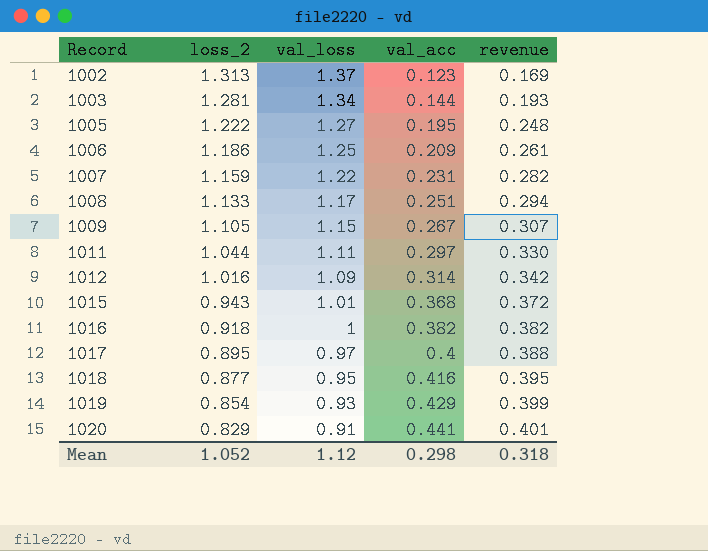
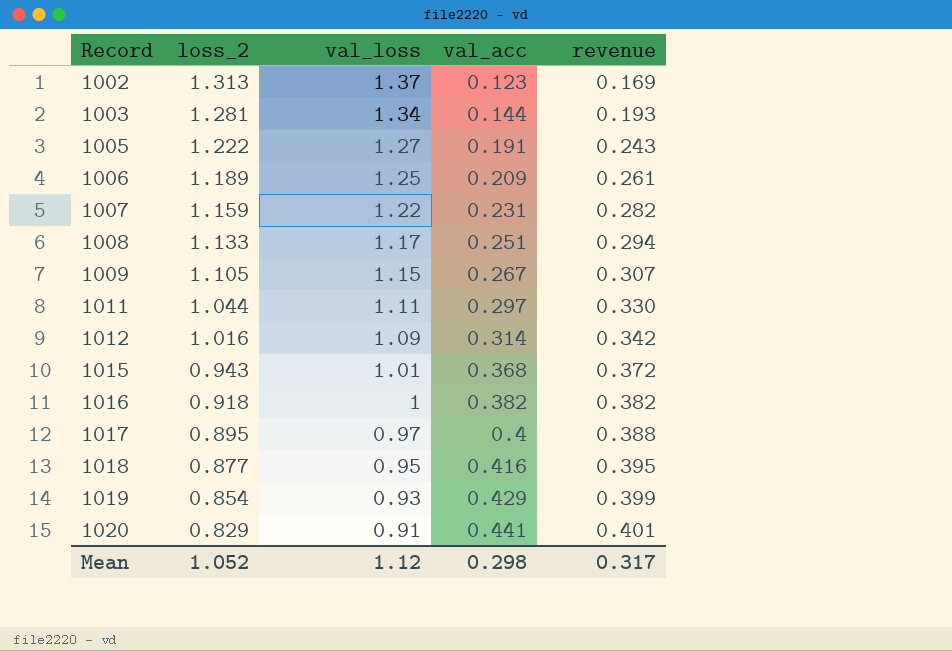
1005 | val_acc: 0.195 -> 0.191
1005 | revenue: 0.248 -> 0.243
1006 | loss_2: 1.186 -> 1.189
Mean | revenue: 0.318 -> 0.317

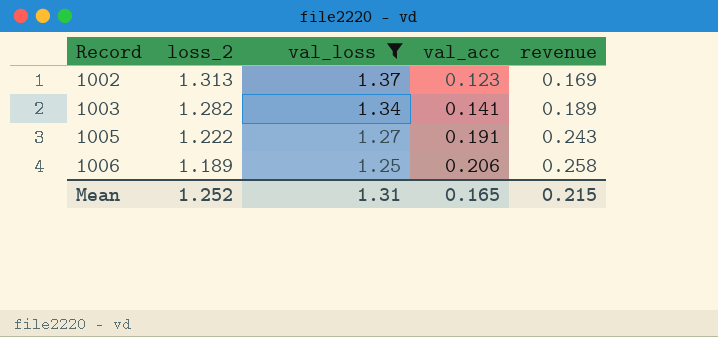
filter: none -> val_loss >= 1.25
1003 | loss_2: 1.281 -> 1.282
1003 | val_acc: 0.144 -> 0.141
1003 | revenue: 0.193 -> 0.189
1006 | val_acc: 0.209 -> 0.206
1006 | revenue: 0.261 -> 0.258
Mean | loss_2: 1.052 -> 1.252
Mean | val_loss: 1.12 -> 1.31
Mean | val_acc: 0.298 -> 0.165
Mean | revenue: 0.317 -> 0.215

